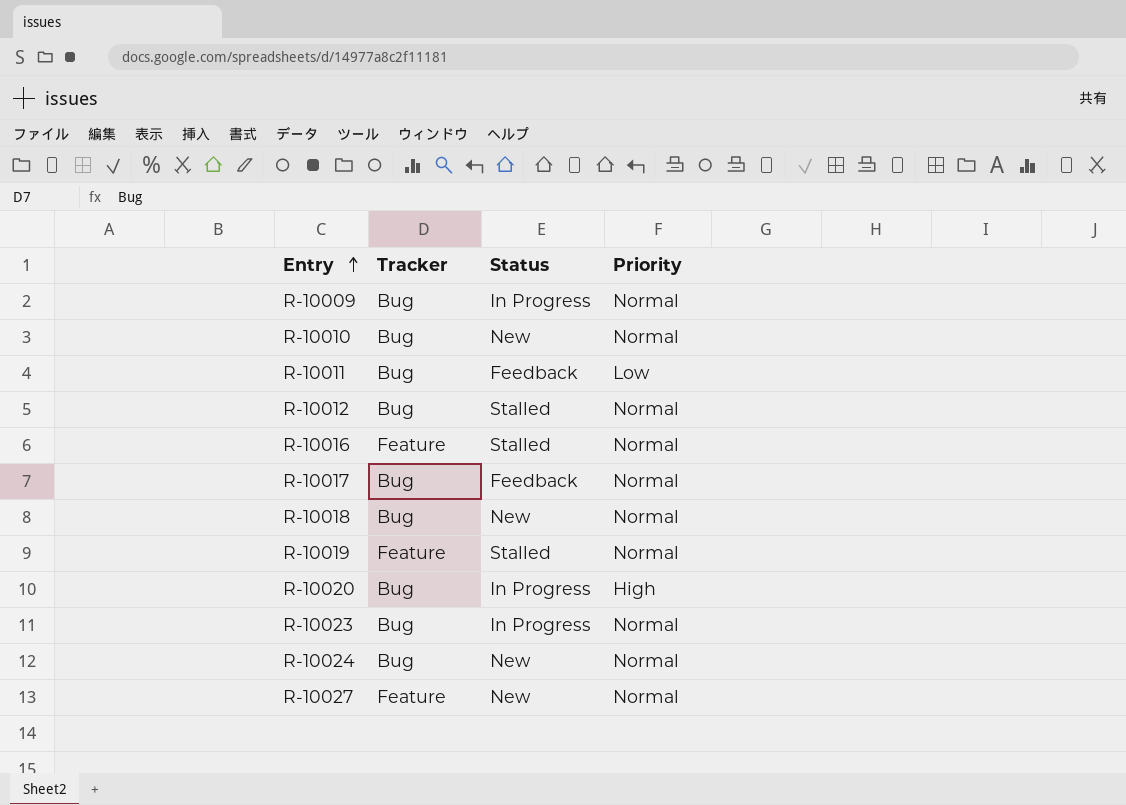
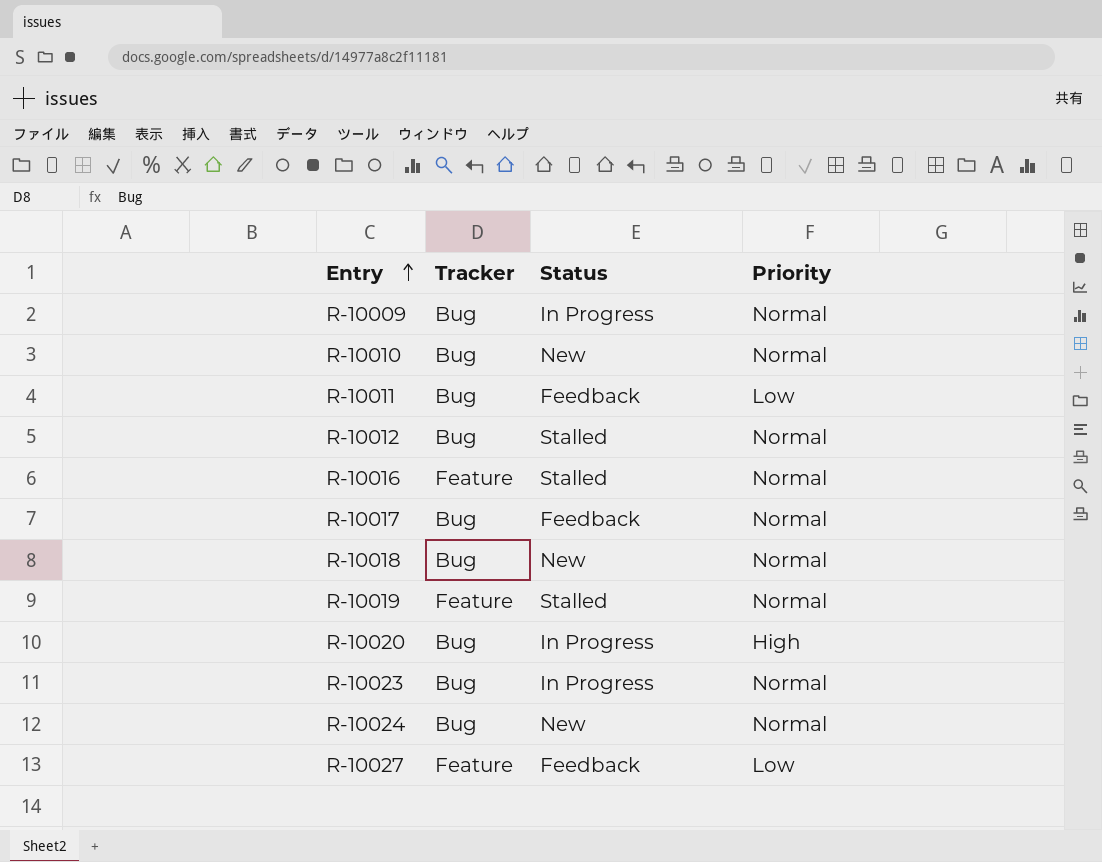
R-10027 | Status: New -> Feedback
R-10027 | Priority: Normal -> Low

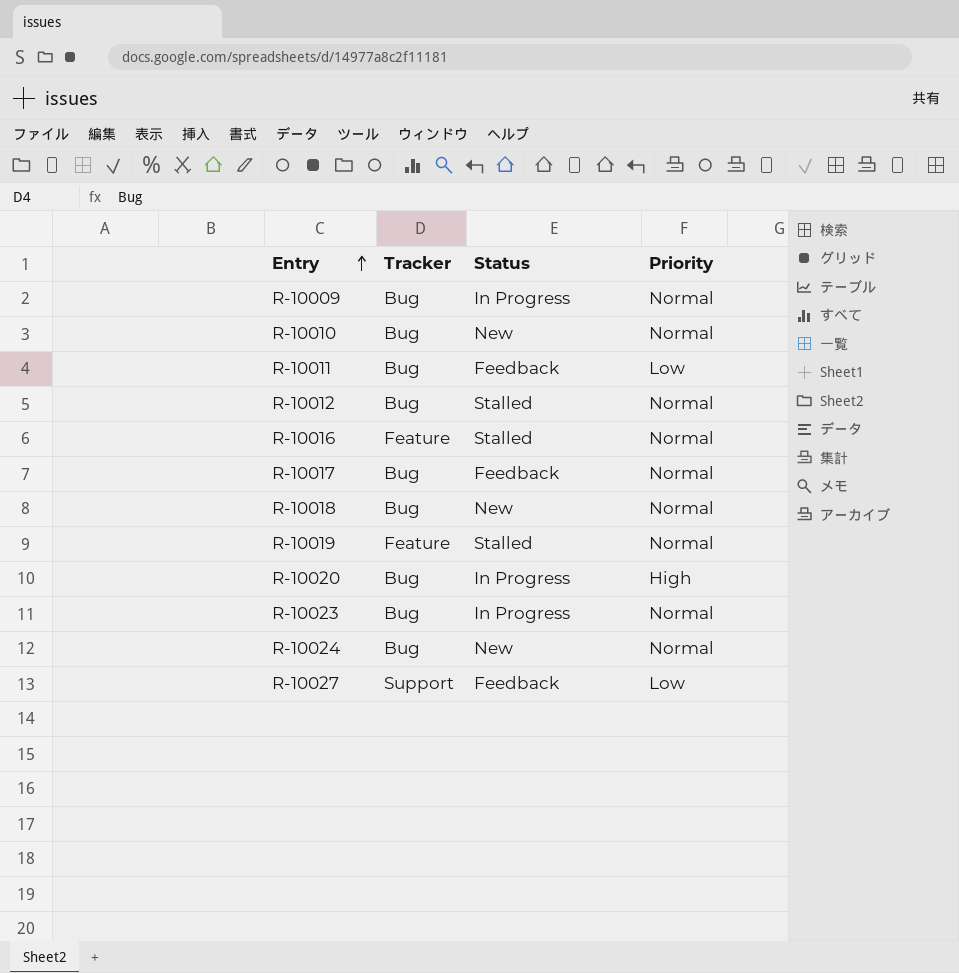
R-10027 | Tracker: Feature -> Support

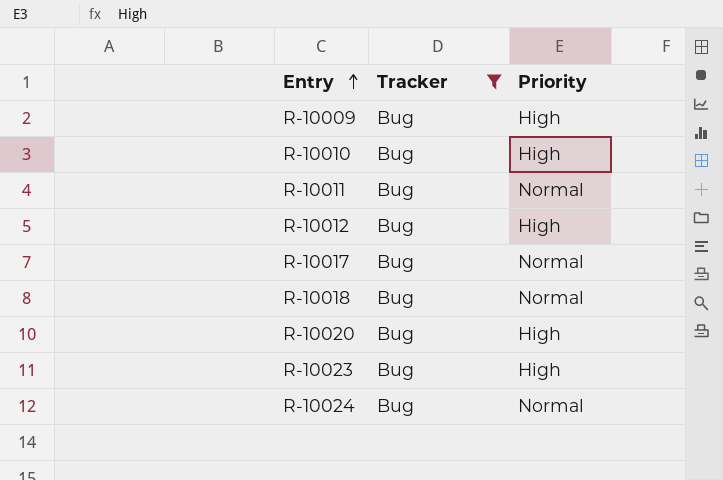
filter: none -> Tracker = Bug
column Status | position: 3 -> none
R-10009 | Priority: Normal -> High
R-10010 | Priority: Normal -> High
R-10011 | Priority: Low -> Normal
R-10012 | Priority: Normal -> High
R-10023 | Priority: Normal -> High

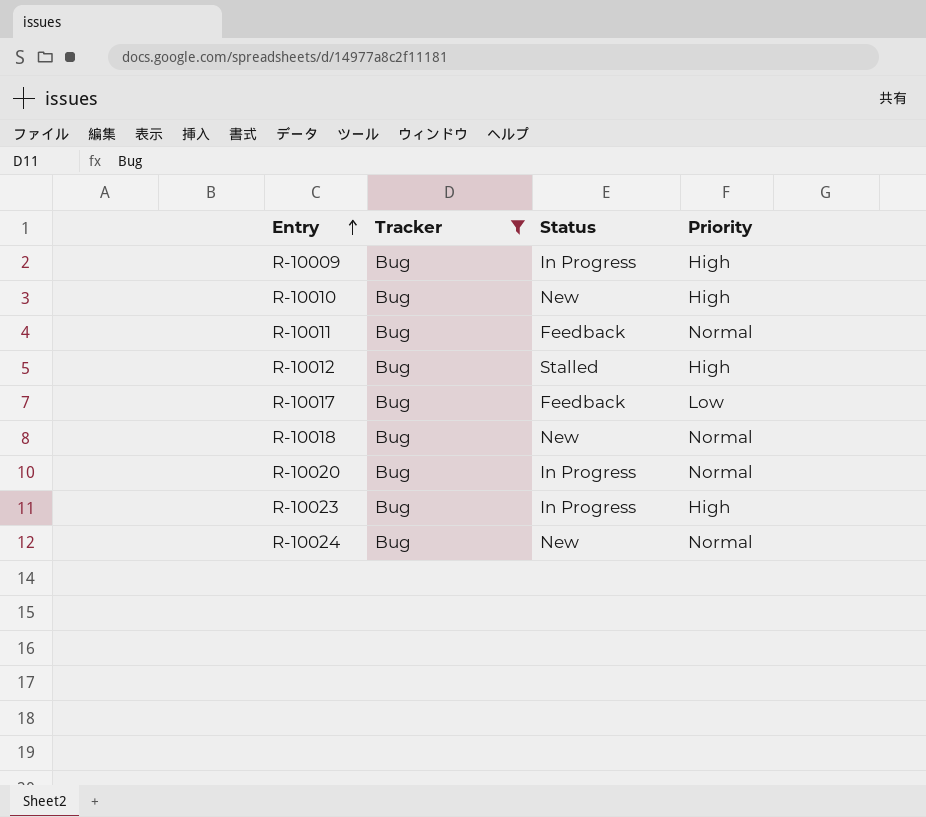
column Status | position: none -> 3
R-10017 | Priority: Normal -> Low
R-10020 | Priority: High -> Normal

